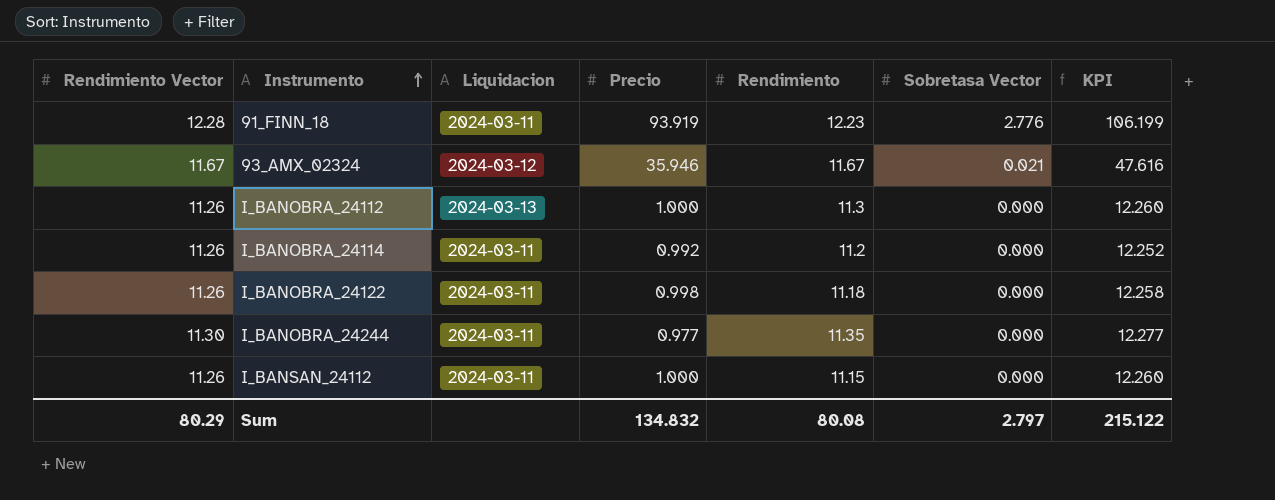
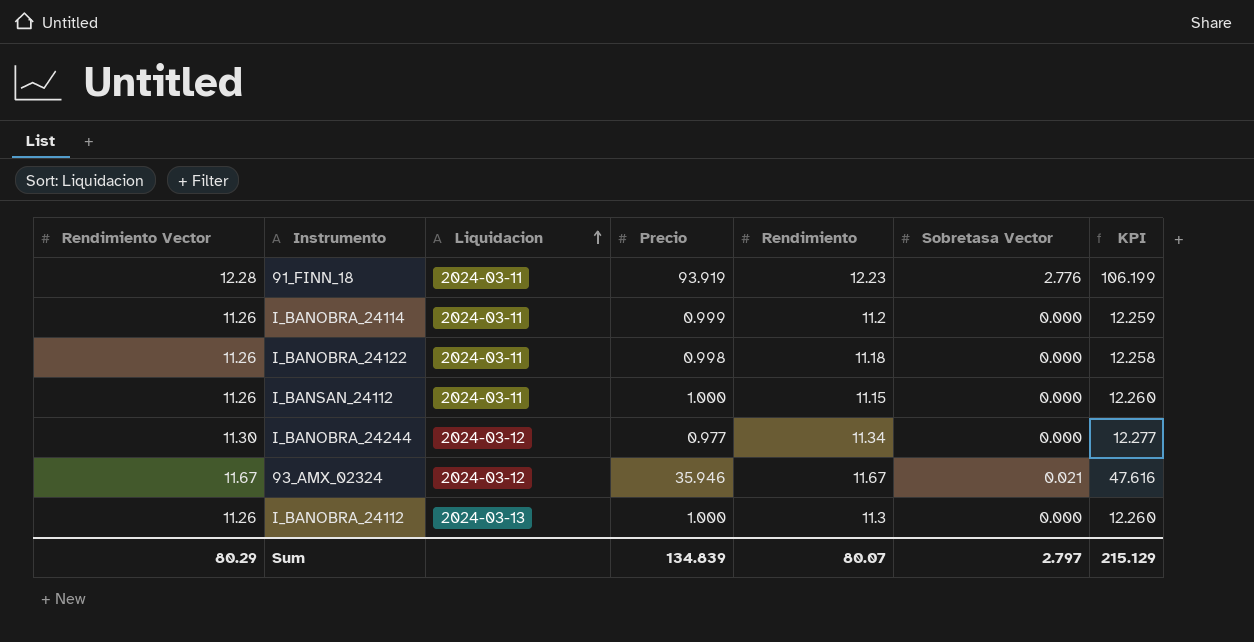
row order: Instrumento ascending -> Liquidacion ascending
I_BANOBRA_24114 | Precio: 0.992 -> 0.999
I_BANOBRA_24114 | KPI: 12.252 -> 12.259
I_BANOBRA_24244 | Liquidacion: 2024-03-11 -> 2024-03-12
I_BANOBRA_24244 | Rendimiento: 11.35 -> 11.34
Sum | Precio: 134.832 -> 134.839
Sum | Rendimiento: 80.08 -> 80.07
Sum | KPI: 215.122 -> 215.129

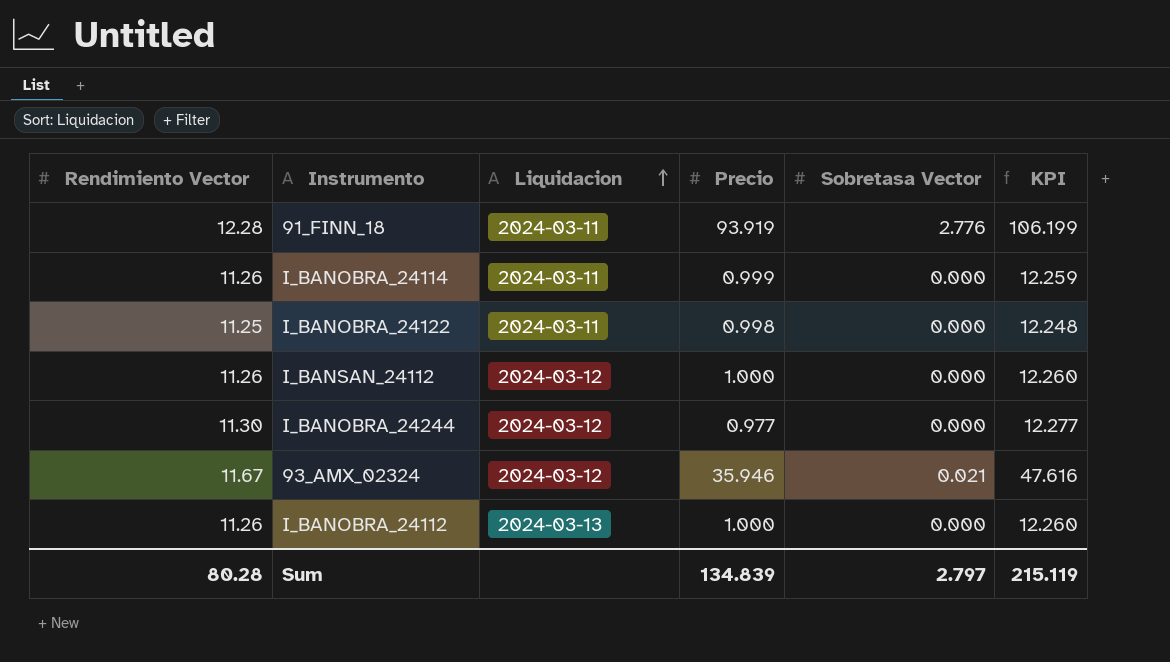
column Rendimiento | position: 5 -> none
I_BANOBRA_24122 | Rendimiento Vector: 11.26 -> 11.25
I_BANOBRA_24122 | KPI: 12.258 -> 12.248
I_BANSAN_24112 | Liquidacion: 2024-03-11 -> 2024-03-12
Sum | Rendimiento Vector: 80.29 -> 80.28
Sum | KPI: 215.129 -> 215.119

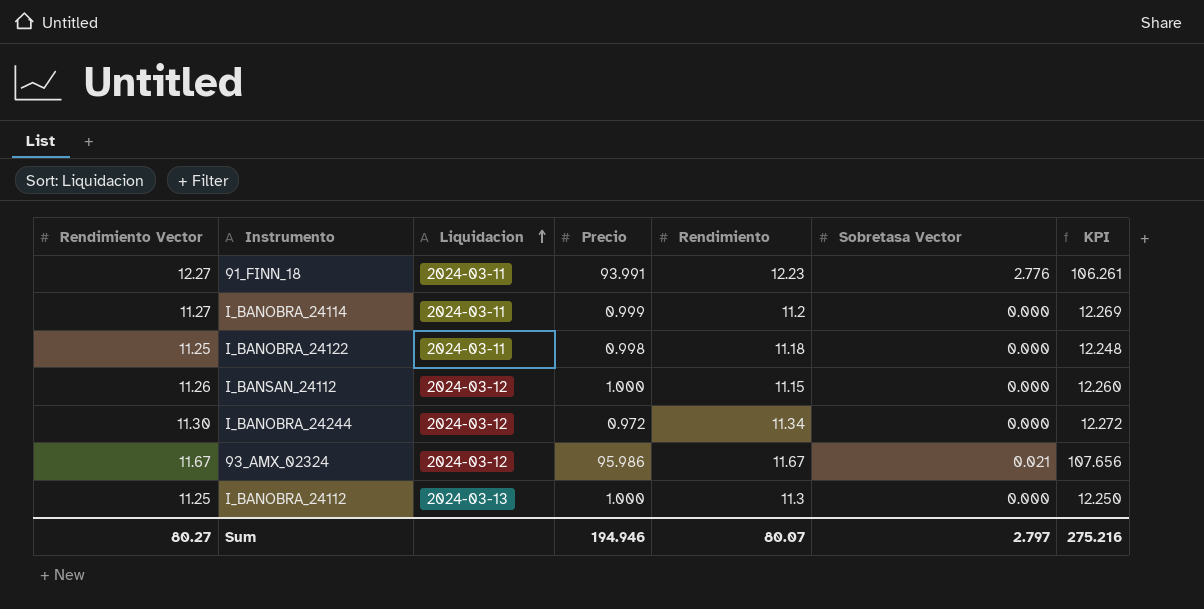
column Rendimiento | position: none -> 5
91_FINN_18 | Rendimiento Vector: 12.28 -> 12.27
91_FINN_18 | Precio: 93.919 -> 93.991
91_FINN_18 | KPI: 106.199 -> 106.261
I_BANOBRA_24114 | Rendimiento Vector: 11.26 -> 11.27
I_BANOBRA_24114 | KPI: 12.259 -> 12.269
I_BANOBRA_24244 | Precio: 0.977 -> 0.972
I_BANOBRA_24244 | KPI: 12.277 -> 12.272
93_AMX_02324 | Precio: 35.946 -> 95.986
93_AMX_02324 | KPI: 47.616 -> 107.656
I_BANOBRA_24112 | Rendimiento Vector: 11.26 -> 11.25
I_BANOBRA_24112 | KPI: 12.260 -> 12.250
Sum | Rendimiento Vector: 80.28 -> 80.27
Sum | Precio: 134.839 -> 194.946
Sum | KPI: 215.119 -> 275.216

